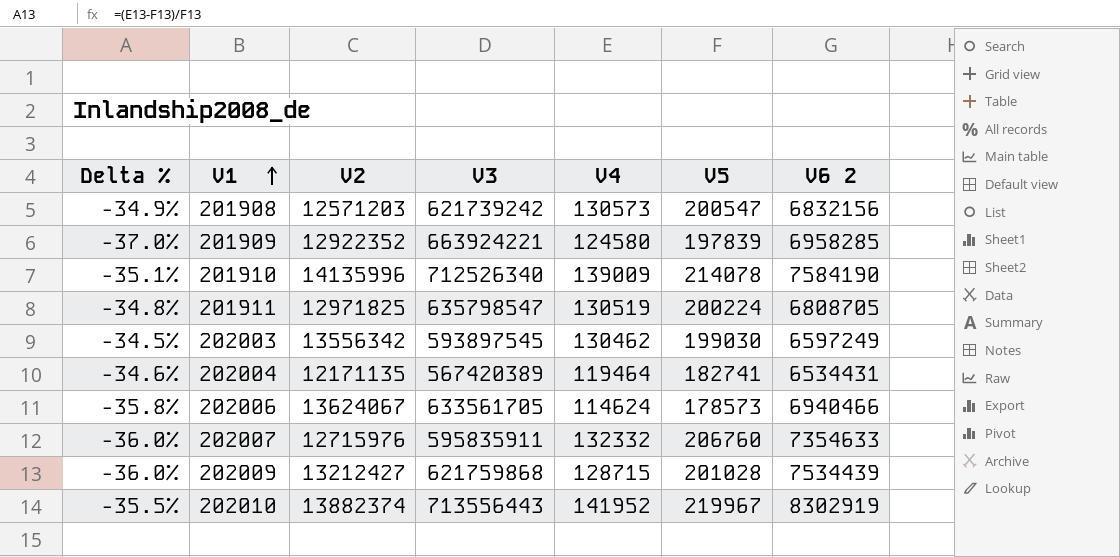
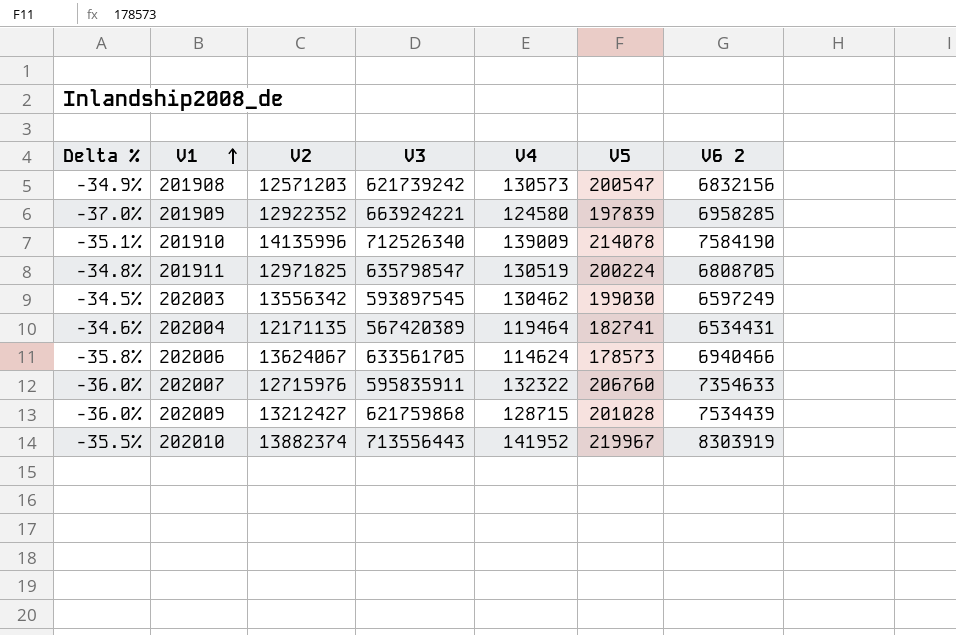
202007 | V4: 132332 -> 132322
202010 | V6 2: 8302919 -> 8303919

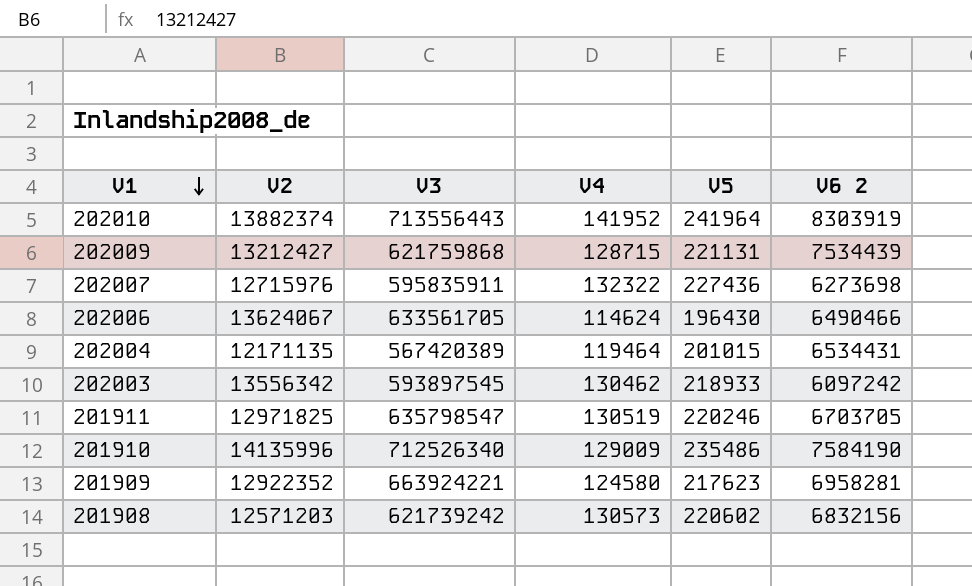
row order: V1 ascending -> V1 descending
column Delta % | formula: ([V4] - [V5]) / [V5] -> none
202010 | V5: 219967 -> 241964
202009 | V5: 201028 -> 221131
202007 | V5: 206760 -> 227436
202007 | V6 2: 7354633 -> 6273698
202006 | V5: 178573 -> 196430
202006 | V6 2: 6940466 -> 6490466
202004 | V5: 182741 -> 201015
202003 | V5: 199030 -> 218933
202003 | V6 2: 6597249 -> 6097242
201911 | V5: 200224 -> 220246
201911 | V6 2: 6808705 -> 6703705
201910 | V4: 139009 -> 129009
201910 | V5: 214078 -> 235486
201909 | V5: 197839 -> 217623
201909 | V6 2: 6958285 -> 6958281
201908 | V5: 200547 -> 220602

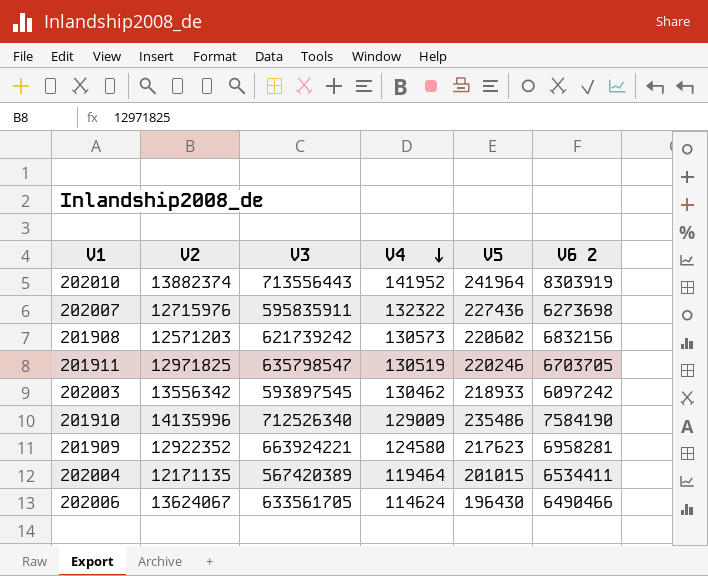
row order: V1 descending -> V4 descending
row 202009: 13212427 | 621759868 | 128715 | 221131 | 7534439 -> none
202004 | V6 2: 6534431 -> 6534411

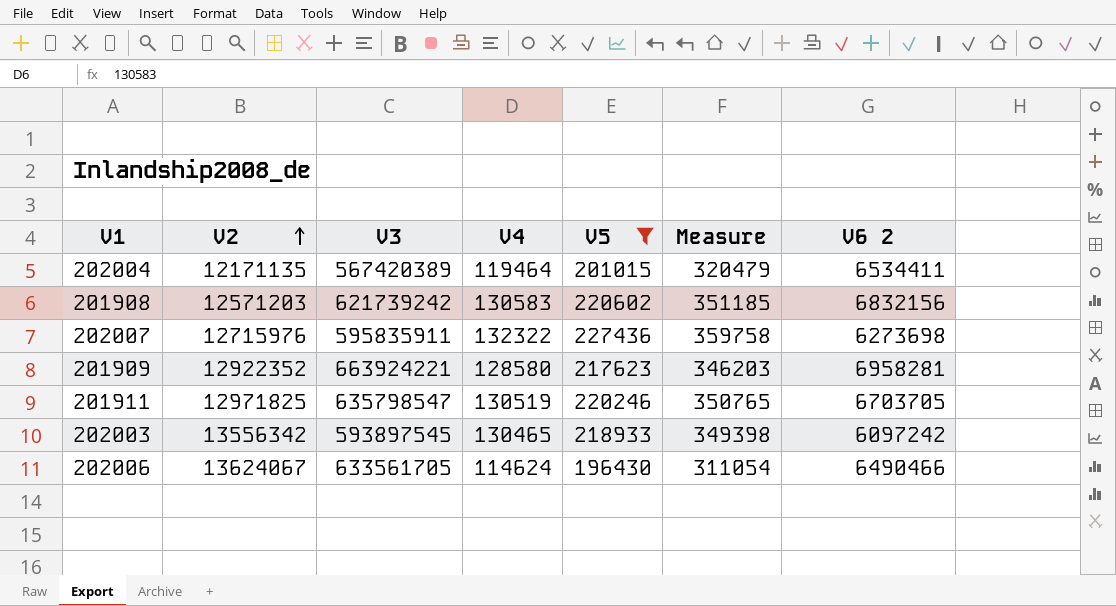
filter: none -> V5 <= 227436
row order: V4 descending -> V2 ascending
column Measure | formula: none -> [V4] + [V5]
201908 | V4: 130573 -> 130583
201909 | V4: 124580 -> 128580
202003 | V4: 130462 -> 130465

